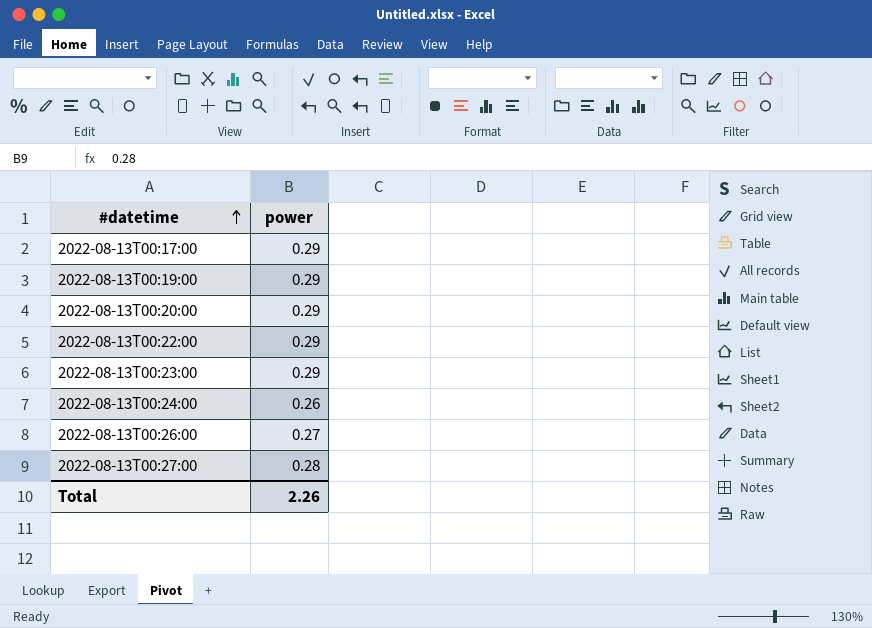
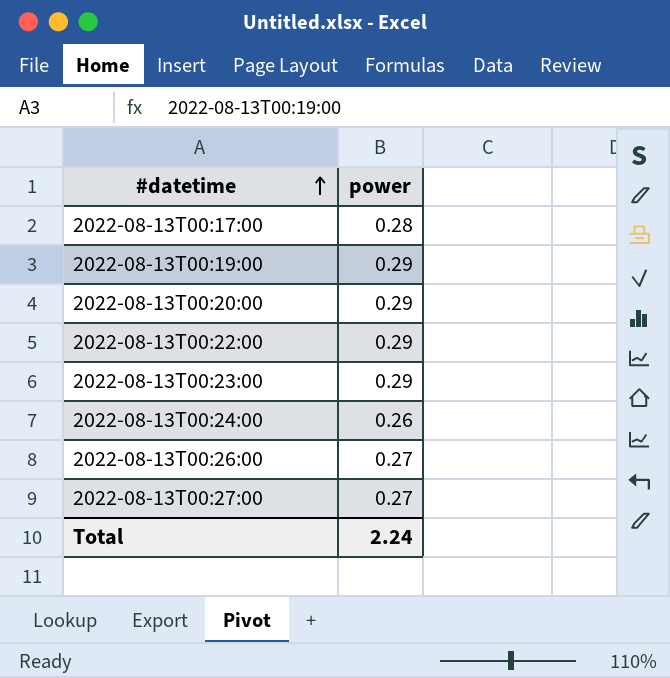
2022-08-13T00:17:00 | power: 0.29 -> 0.28
2022-08-13T00:27:00 | power: 0.28 -> 0.27
Total | power: 2.26 -> 2.24

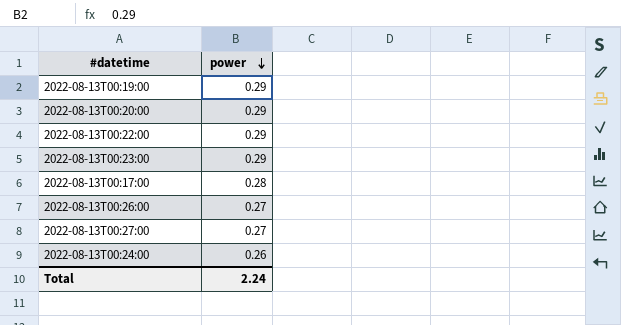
row order: #datetime ascending -> power descending

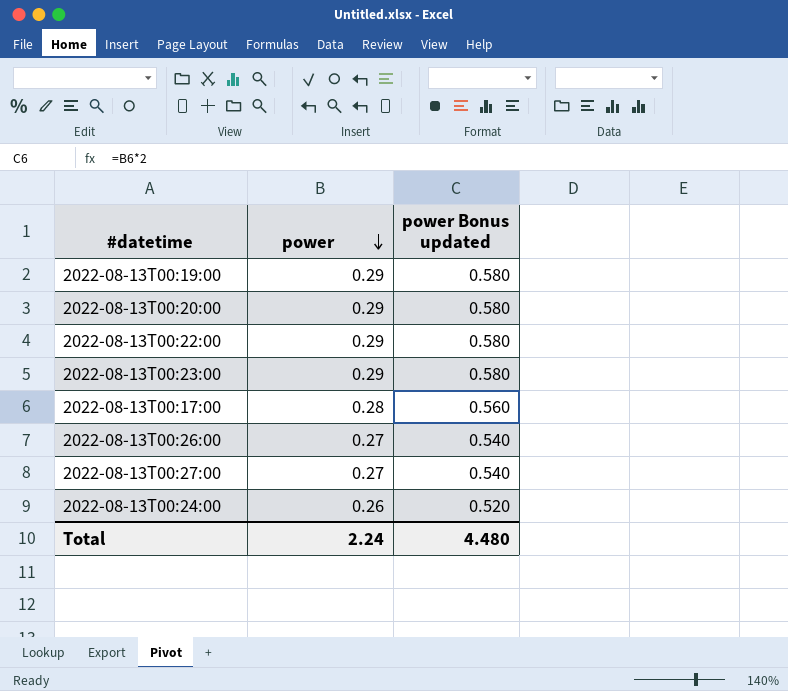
column power Bonus updated | formula: none -> [power] * 2

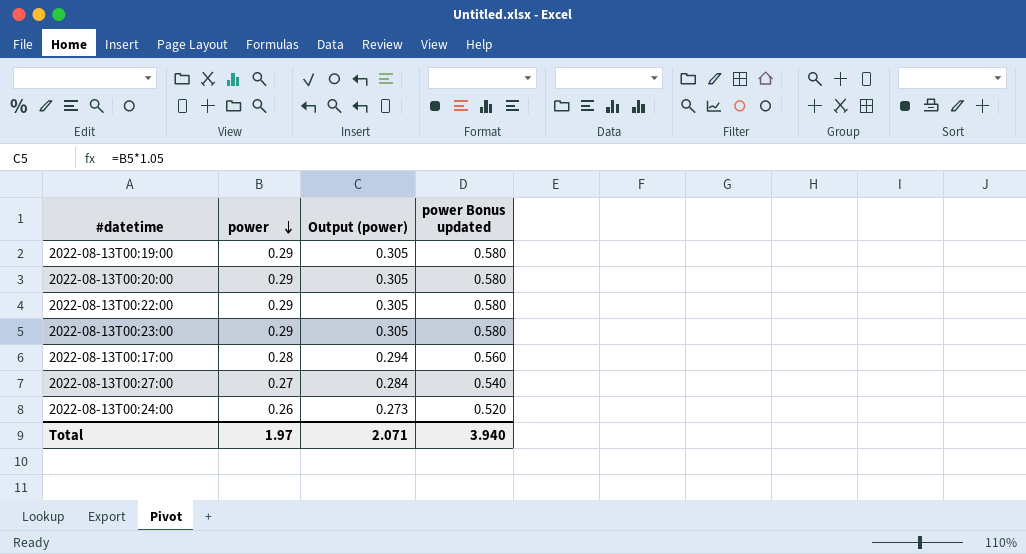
column Output (power) | formula: none -> [power] * 1.05
row 2022-08-13T00:26:00: 0.27 | 0.540 -> none
Total | power: 2.24 -> 1.97
Total | power Bonus updated: 4.480 -> 3.940

